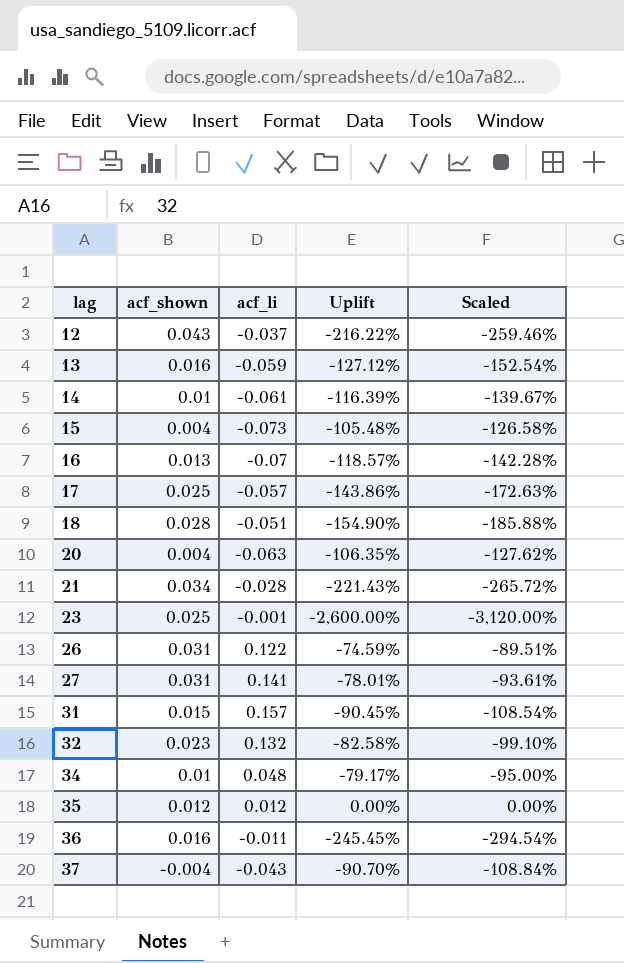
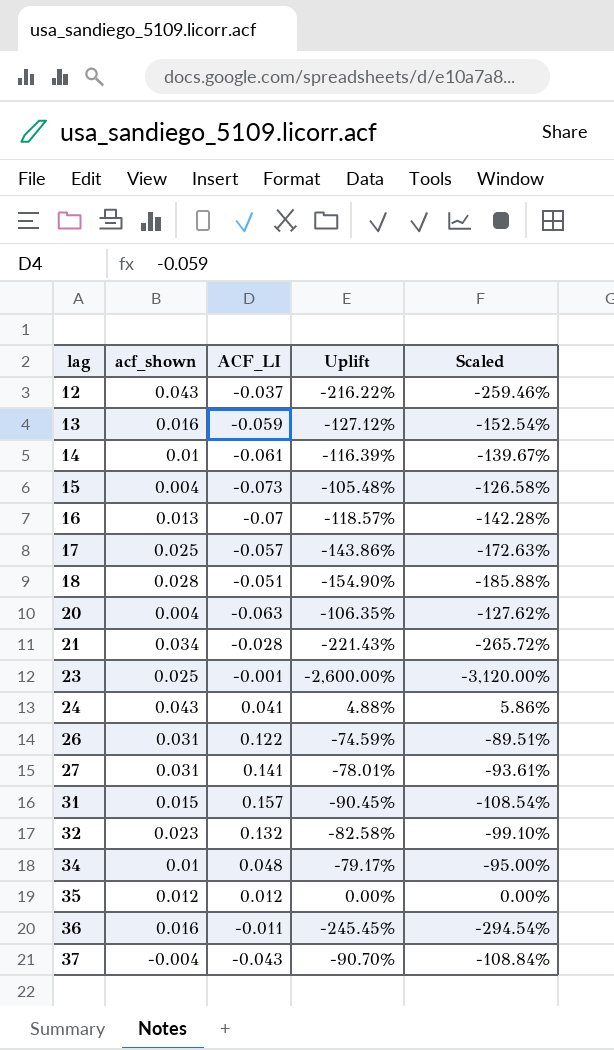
column name: acf_li -> ACF_LI
row 24: none -> 0.043 | 0.041 | 4.88% | 5.86%

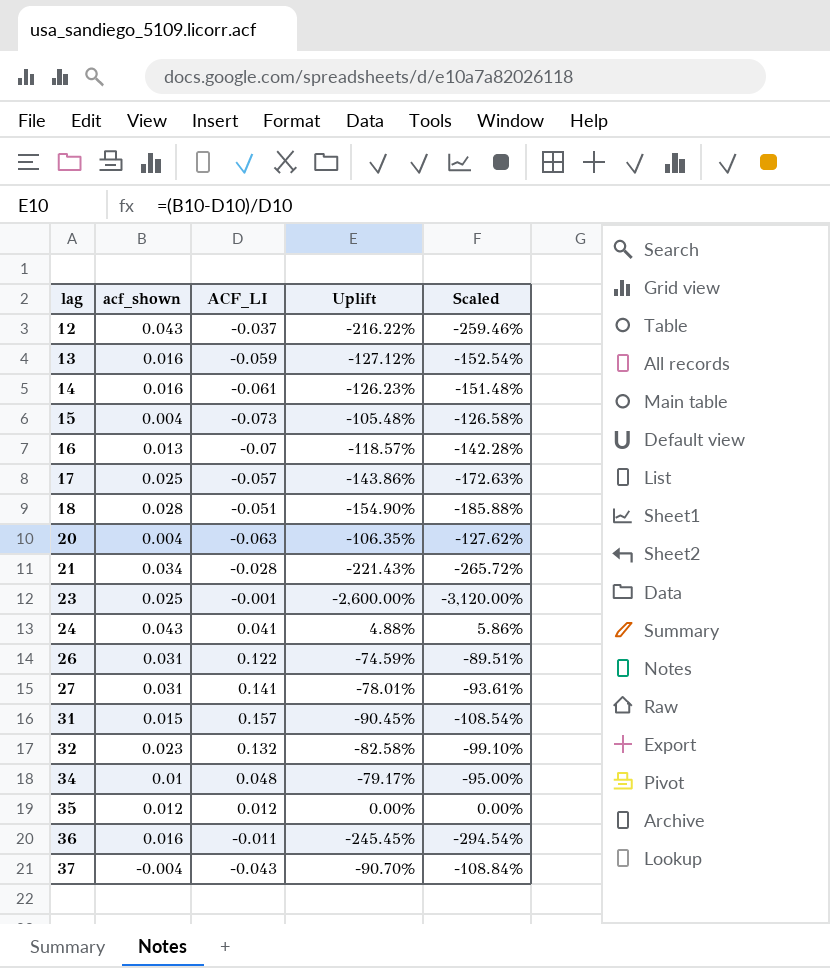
14 | acf_shown: 0.01 -> 0.016
14 | Uplift: -116.39% -> -126.23%
14 | Scaled: -139.67% -> -151.48%

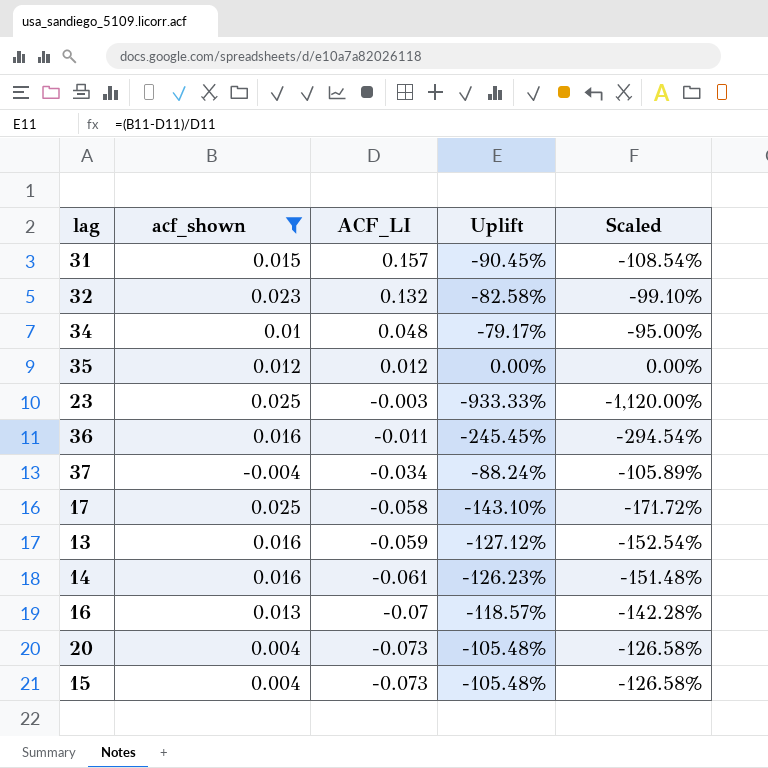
filter: none -> acf_shown <= 0.025
row order: lag ascending -> ACF_LI descending
23 | ACF_LI: -0.001 -> -0.003
23 | Uplift: -2,600.00% -> -933.33%
23 | Scaled: -3,120.00% -> -1,120.00%
37 | ACF_LI: -0.043 -> -0.034
37 | Uplift: -90.70% -> -88.24%
37 | Scaled: -108.84% -> -105.89%
17 | ACF_LI: -0.057 -> -0.058
17 | Uplift: -143.86% -> -143.10%
17 | Scaled: -172.63% -> -171.72%
20 | ACF_LI: -0.063 -> -0.073
20 | Uplift: -106.35% -> -105.48%
20 | Scaled: -127.62% -> -126.58%

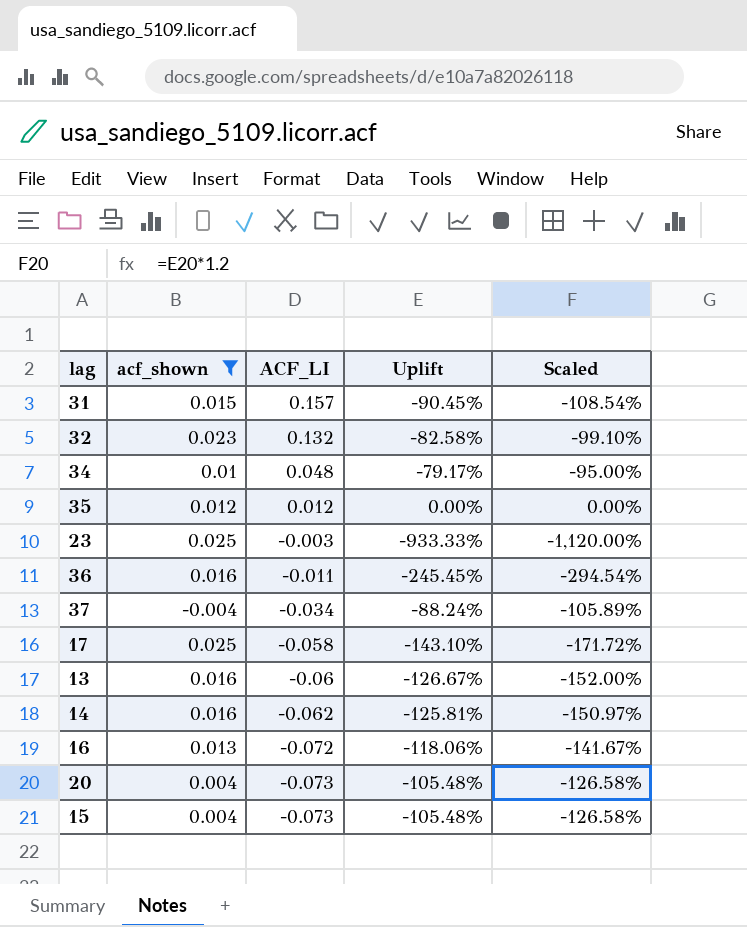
13 | ACF_LI: -0.059 -> -0.06
13 | Uplift: -127.12% -> -126.67%
13 | Scaled: -152.54% -> -152.00%
14 | ACF_LI: -0.061 -> -0.062
14 | Uplift: -126.23% -> -125.81%
14 | Scaled: -151.48% -> -150.97%
16 | ACF_LI: -0.07 -> -0.072
16 | Uplift: -118.57% -> -118.06%
16 | Scaled: -142.28% -> -141.67%

